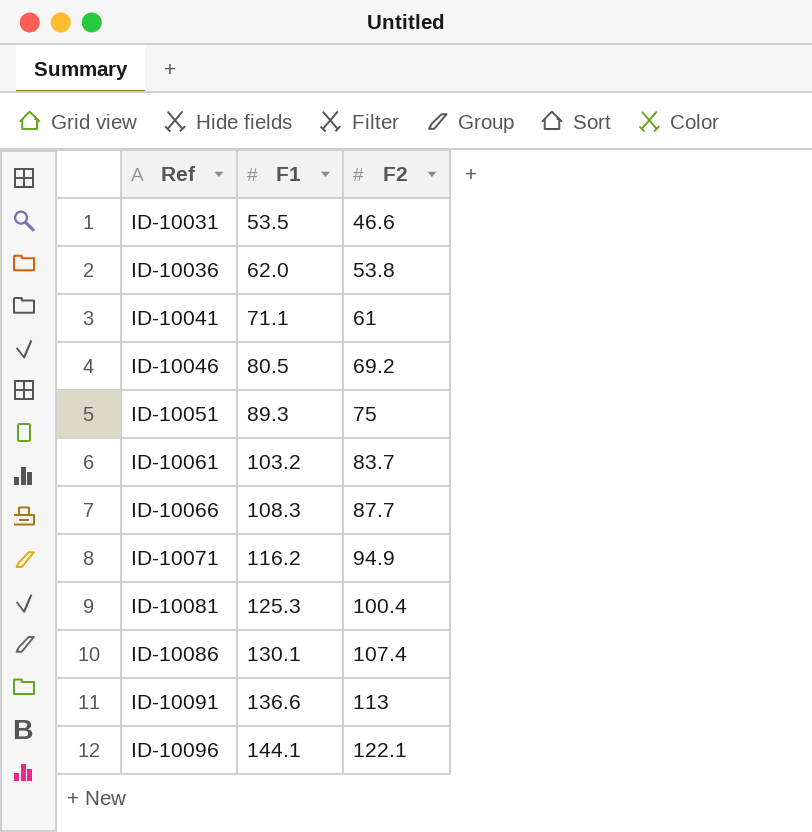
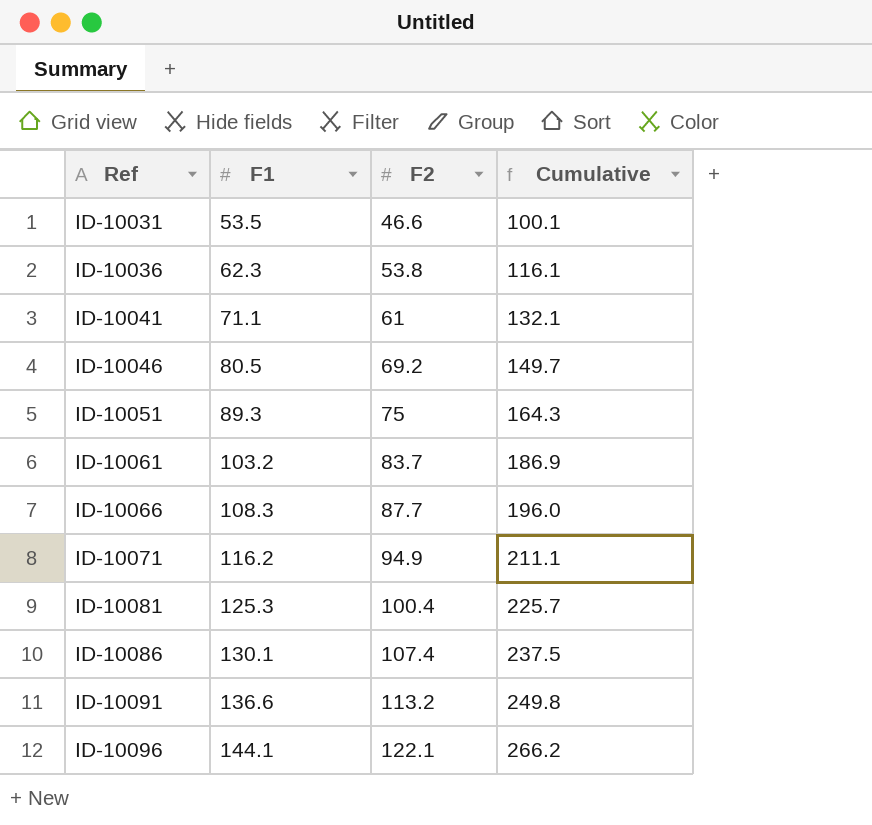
column Cumulative | formula: none -> [F1] + [F2]
ID-10036 | F1: 62.0 -> 62.3
ID-10091 | F2: 113 -> 113.2

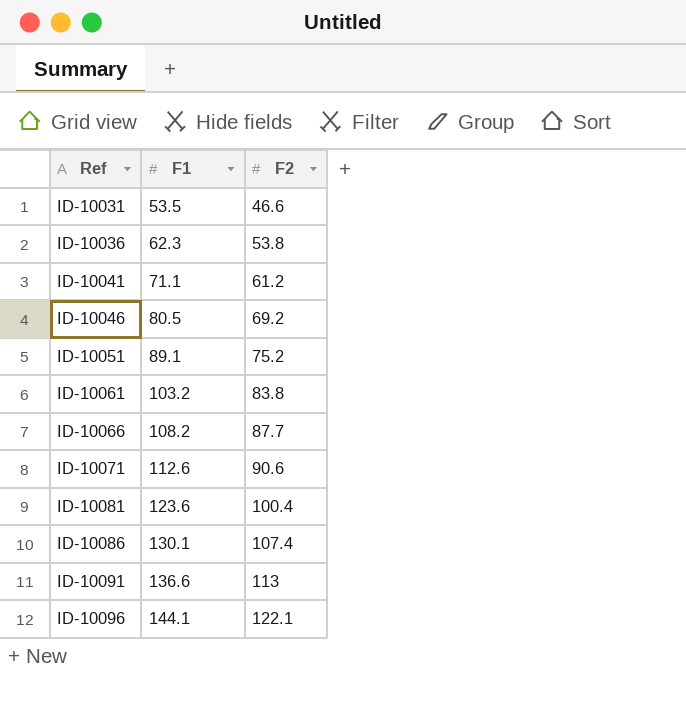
column Cumulative | formula: [F1] + [F2] -> none
ID-10041 | F2: 61 -> 61.2
ID-10051 | F1: 89.3 -> 89.1
ID-10051 | F2: 75 -> 75.2
ID-10061 | F2: 83.7 -> 83.8
ID-10066 | F1: 108.3 -> 108.2
ID-10071 | F1: 116.2 -> 112.6
ID-10071 | F2: 94.9 -> 90.6
ID-10081 | F1: 125.3 -> 123.6
ID-10091 | F2: 113.2 -> 113

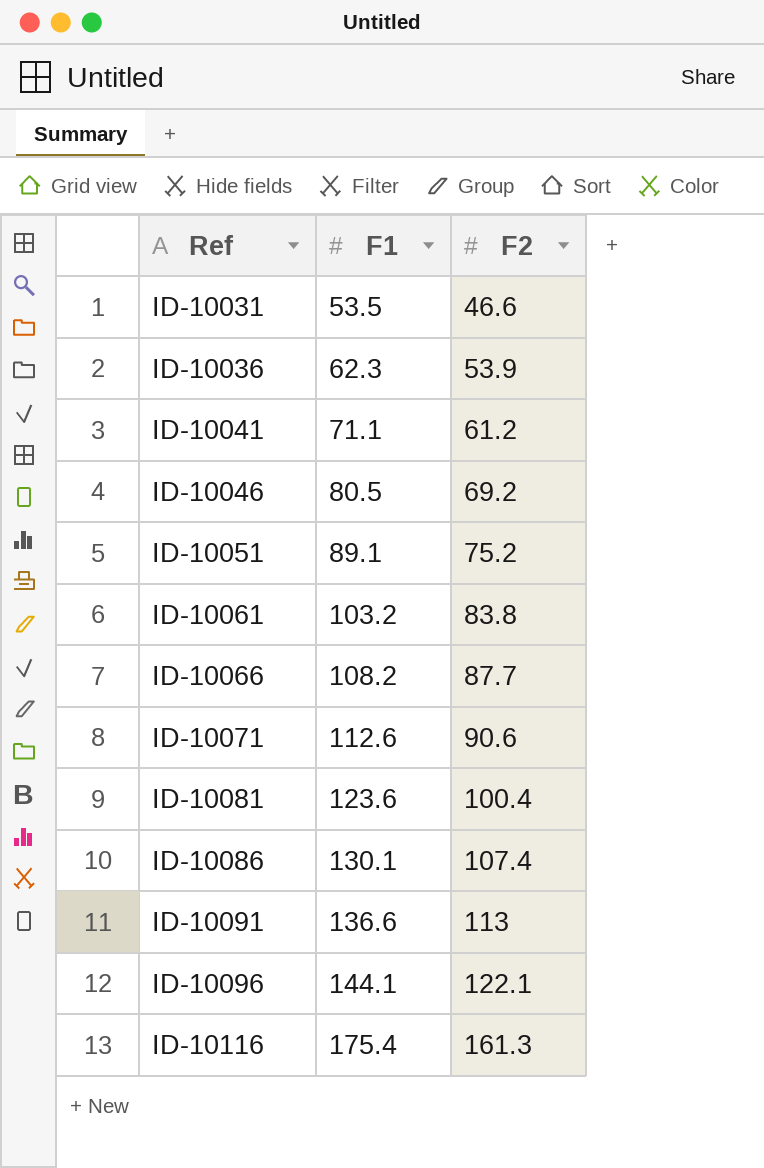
ID-10036 | F2: 53.8 -> 53.9
row ID-10116: none -> 175.4 | 161.3

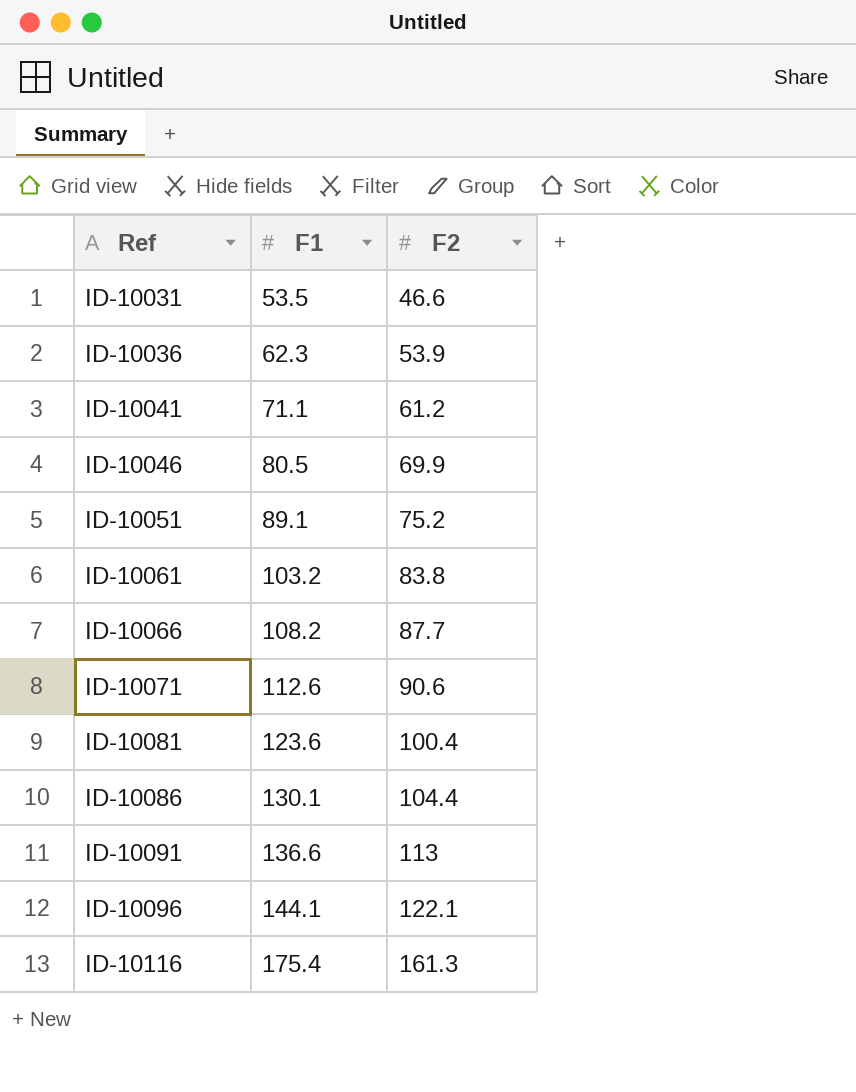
ID-10046 | F2: 69.2 -> 69.9
ID-10086 | F2: 107.4 -> 104.4

